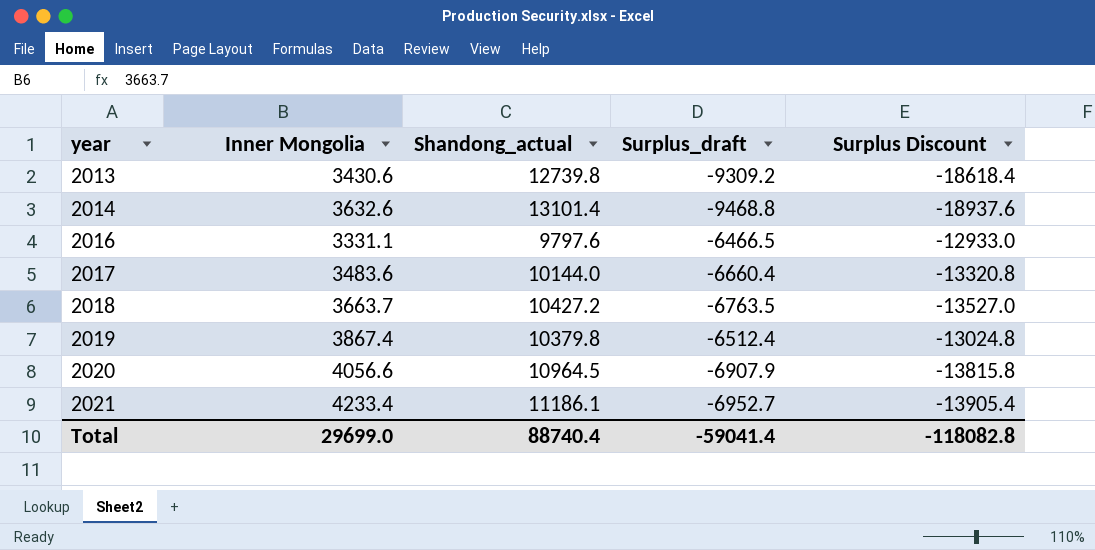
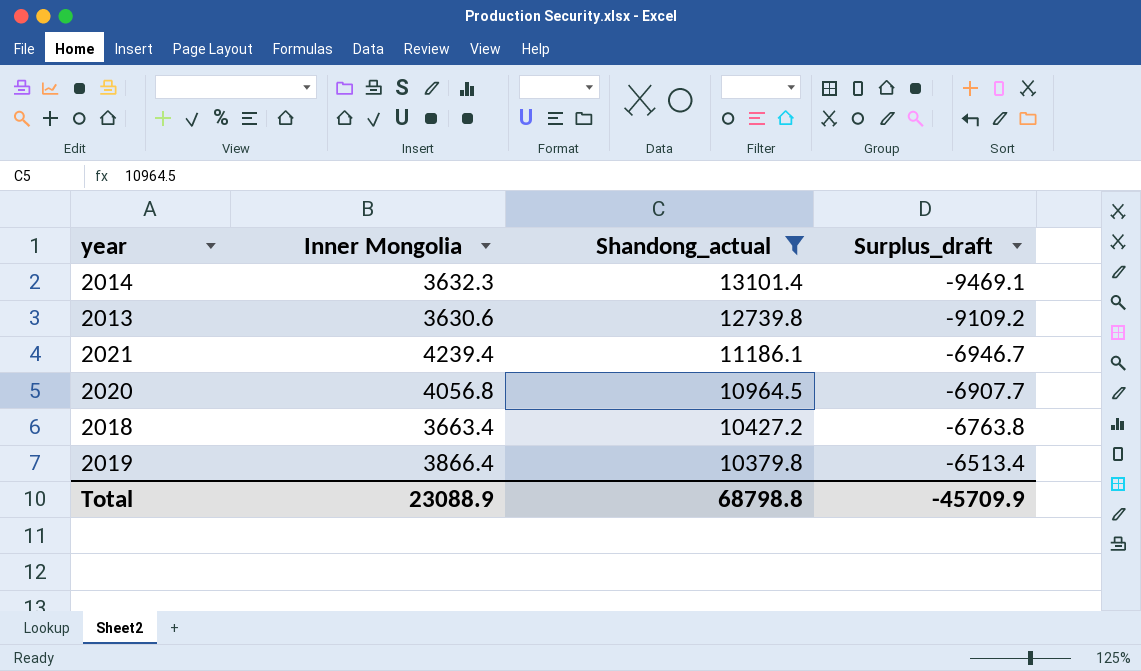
filter: none -> Shandong_actual >= 10379.8
row order: year ascending -> Shandong_actual descending
column Surplus Discount | formula: [Surplus_draft] * 2 -> none
2014 | Inner Mongolia: 3632.6 -> 3632.3
2014 | Surplus_draft: -9468.8 -> -9469.1
2013 | Inner Mongolia: 3430.6 -> 3630.6
2013 | Surplus_draft: -9309.2 -> -9109.2
2021 | Inner Mongolia: 4233.4 -> 4239.4
2021 | Surplus_draft: -6952.7 -> -6946.7
2020 | Inner Mongolia: 4056.6 -> 4056.8
2020 | Surplus_draft: -6907.9 -> -6907.7
2018 | Inner Mongolia: 3663.7 -> 3663.4
2018 | Surplus_draft: -6763.5 -> -6763.8
2019 | Inner Mongolia: 3867.4 -> 3866.4
2019 | Surplus_draft: -6512.4 -> -6513.4
Total | Inner Mongolia: 29699.0 -> 23088.9
Total | Shandong_actual: 88740.4 -> 68798.8
Total | Surplus_draft: -59041.4 -> -45709.9

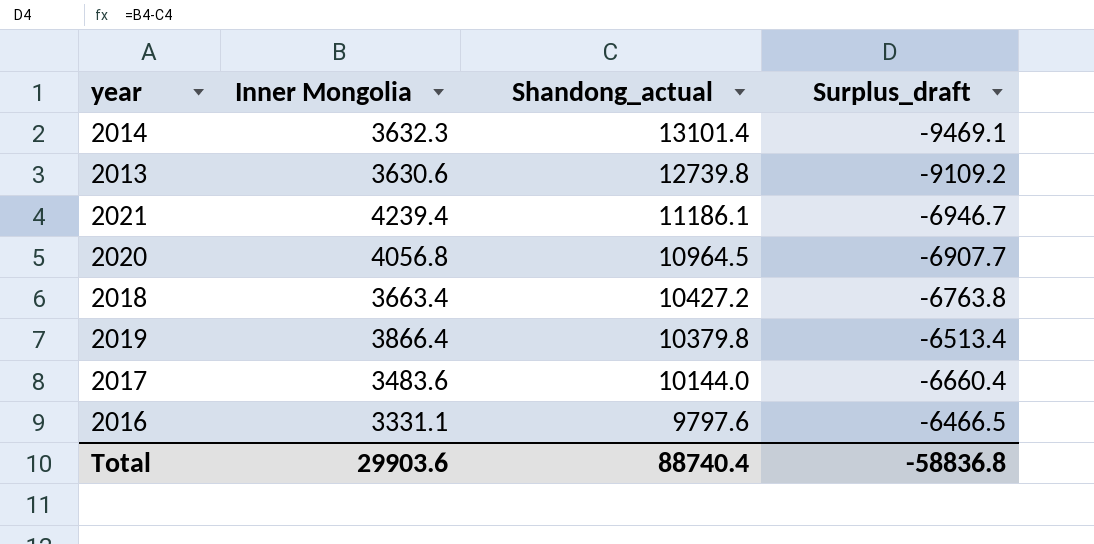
filter: Shandong_actual >= 10379.8 -> none
Total | Inner Mongolia: 23088.9 -> 29903.6
Total | Shandong_actual: 68798.8 -> 88740.4
Total | Surplus_draft: -45709.9 -> -58836.8

